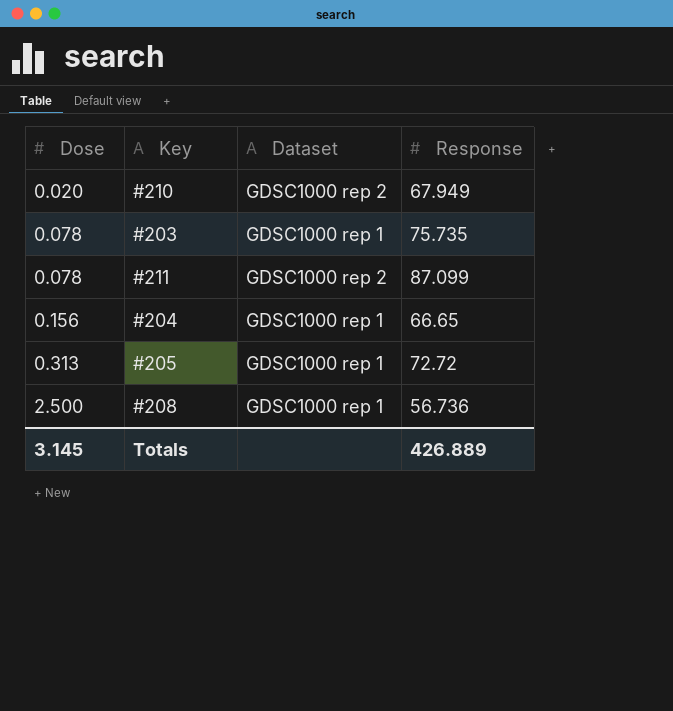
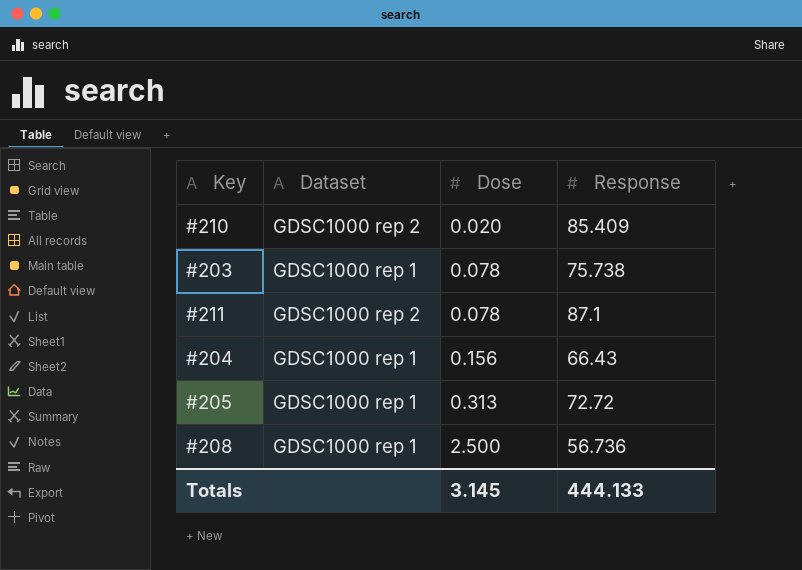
column Dose | position: 1 -> 3
#210 | Response: 67.949 -> 85.409
#203 | Response: 75.735 -> 75.738
#211 | Response: 87.099 -> 87.1
#204 | Response: 66.65 -> 66.43
Totals | Response: 426.889 -> 444.133

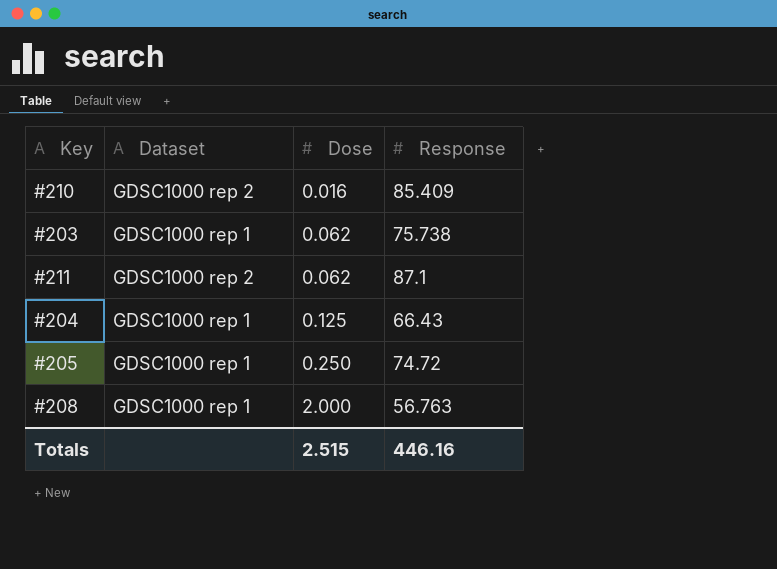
#210 | Dose: 0.020 -> 0.016
#203 | Dose: 0.078 -> 0.062
#211 | Dose: 0.078 -> 0.062
#204 | Dose: 0.156 -> 0.125
#205 | Dose: 0.313 -> 0.250
#205 | Response: 72.72 -> 74.72
#208 | Dose: 2.500 -> 2.000
#208 | Response: 56.736 -> 56.763
Totals | Dose: 3.145 -> 2.515
Totals | Response: 444.133 -> 446.16

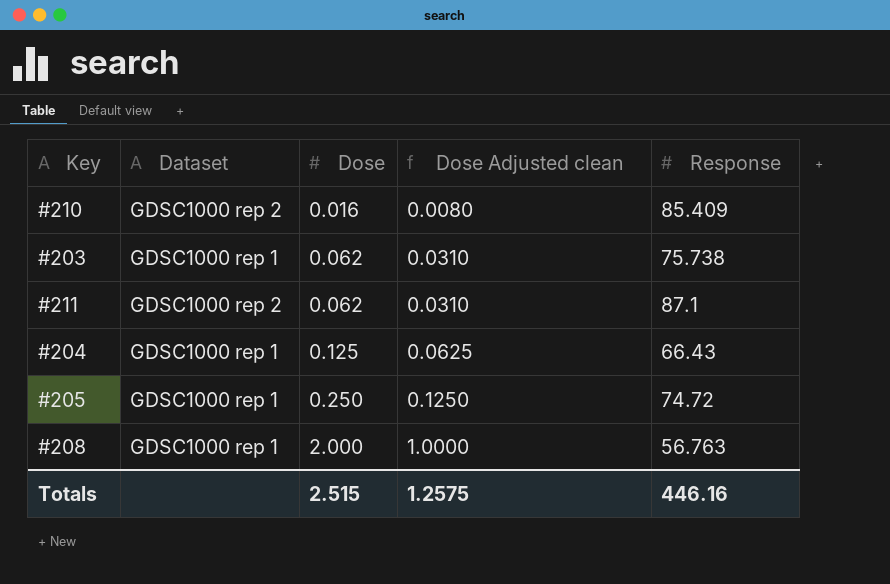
column Dose Adjusted clean | formula: none -> [Dose] * 0.5

